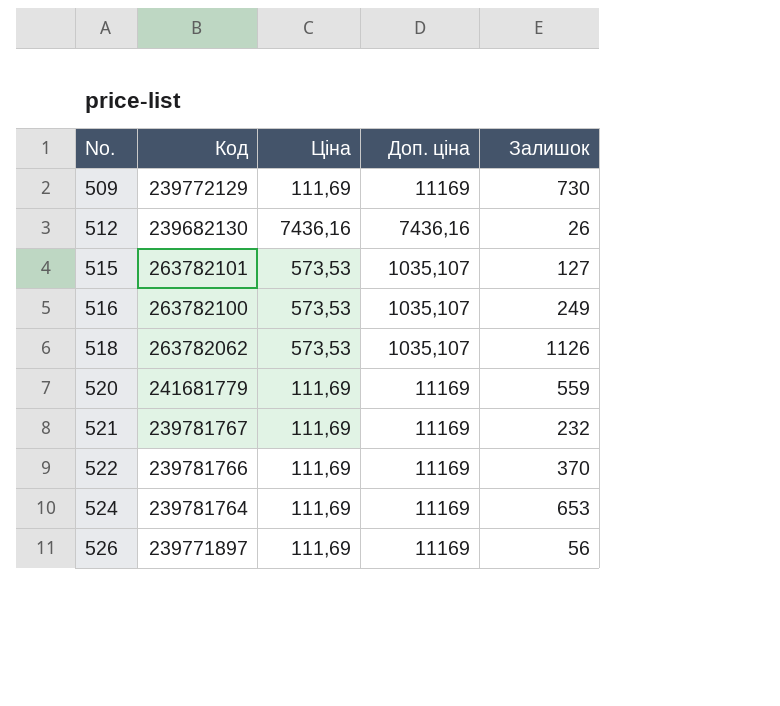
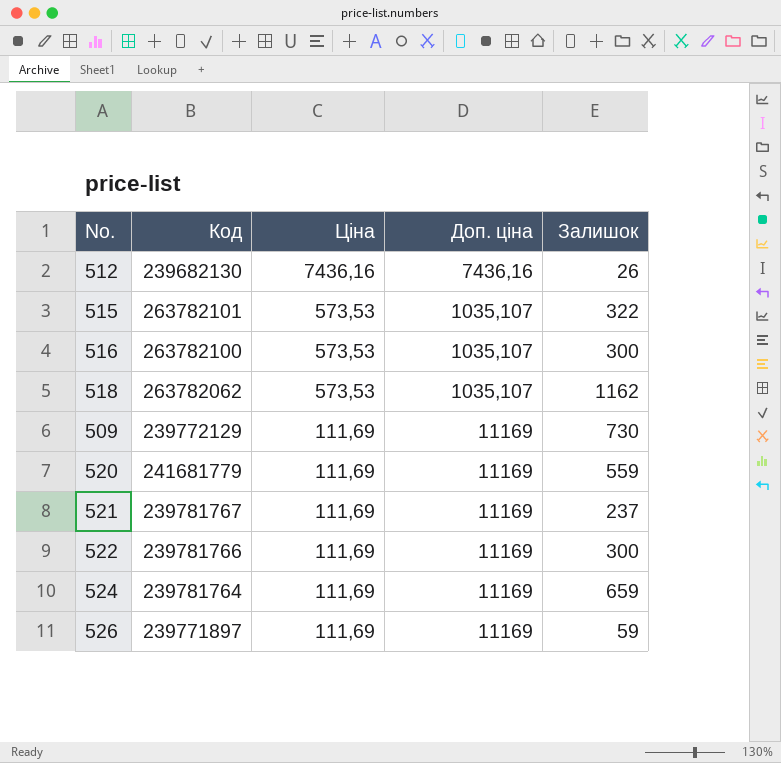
row order: No. ascending -> Ціна descending
515 | Залишок: 127 -> 322
516 | Залишок: 249 -> 300
518 | Залишок: 1126 -> 1162
521 | Залишок: 232 -> 237
522 | Залишок: 370 -> 300
524 | Залишок: 653 -> 659
526 | Залишок: 56 -> 59

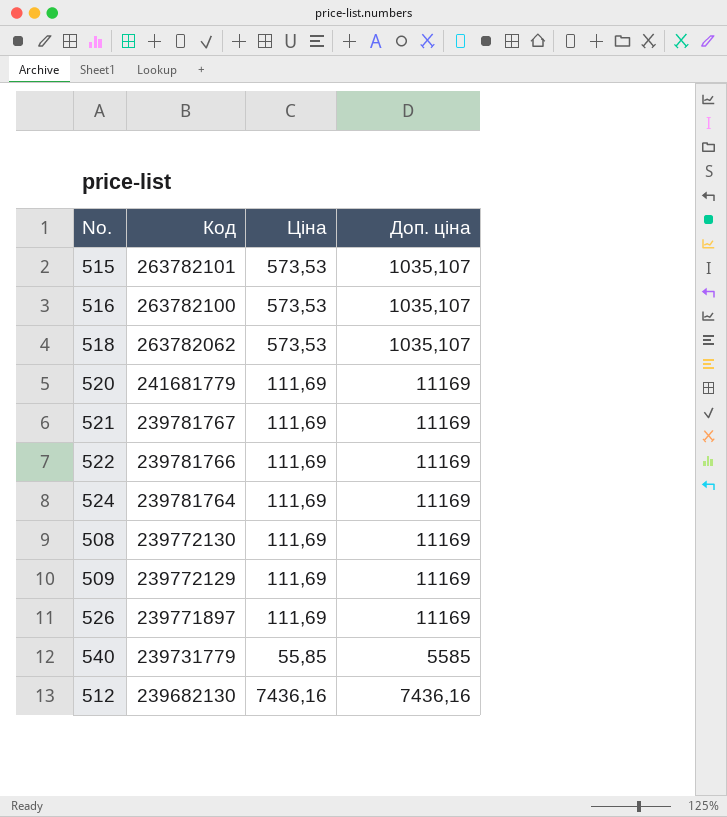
row order: Ціна descending -> Код descending
column Залишок | position: 5 -> none
row 508: none -> 239772130 | 111,69 | 11169
row 540: none -> 239731779 | 55,85 | 5585

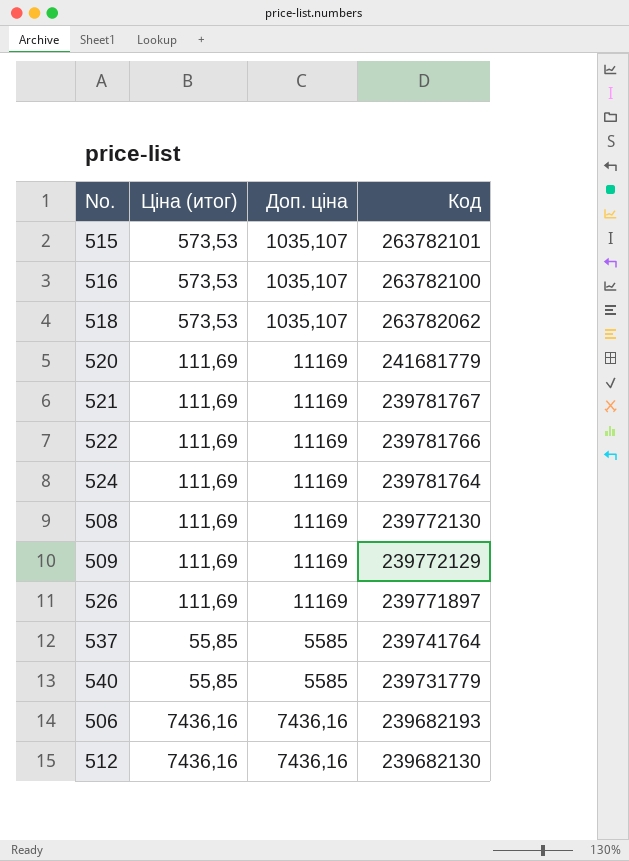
column name: Ціна -> Ціна (итог)
column Код | position: 2 -> 4
row 537: none -> 55,85 | 5585 | 239741764
row 506: none -> 7436,16 | 7436,16 | 239682193

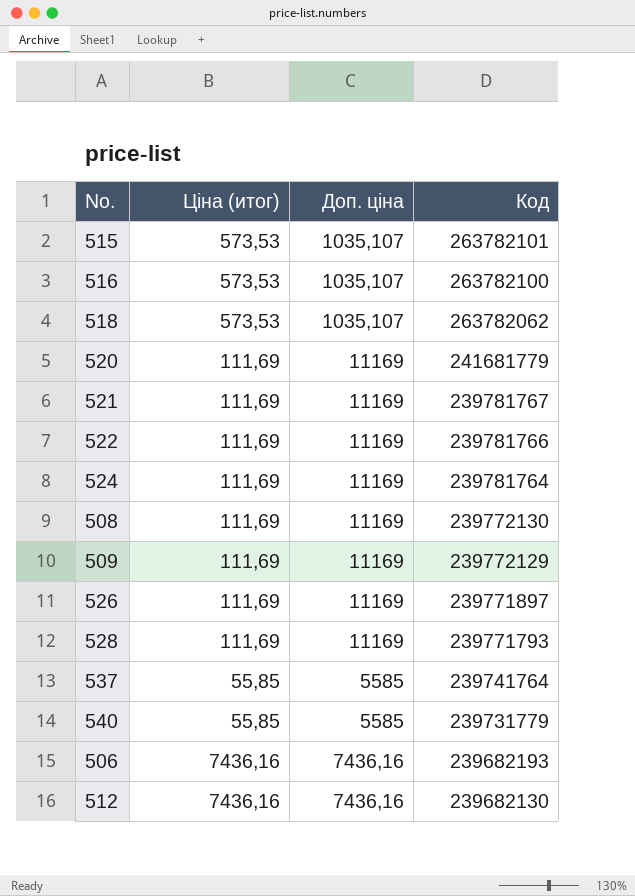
row 528: none -> 111,69 | 11169 | 239771793

